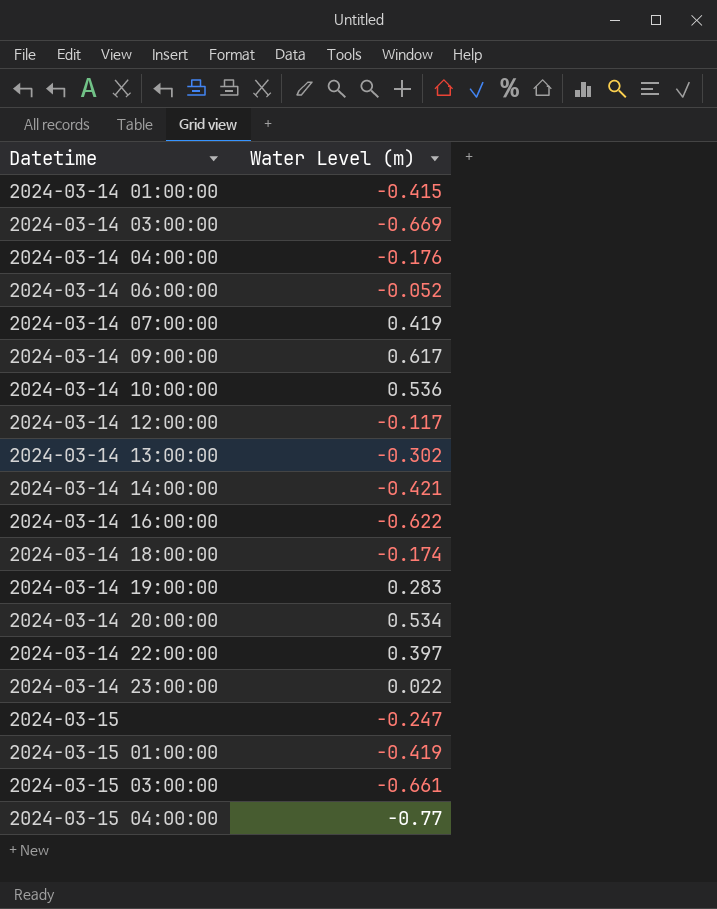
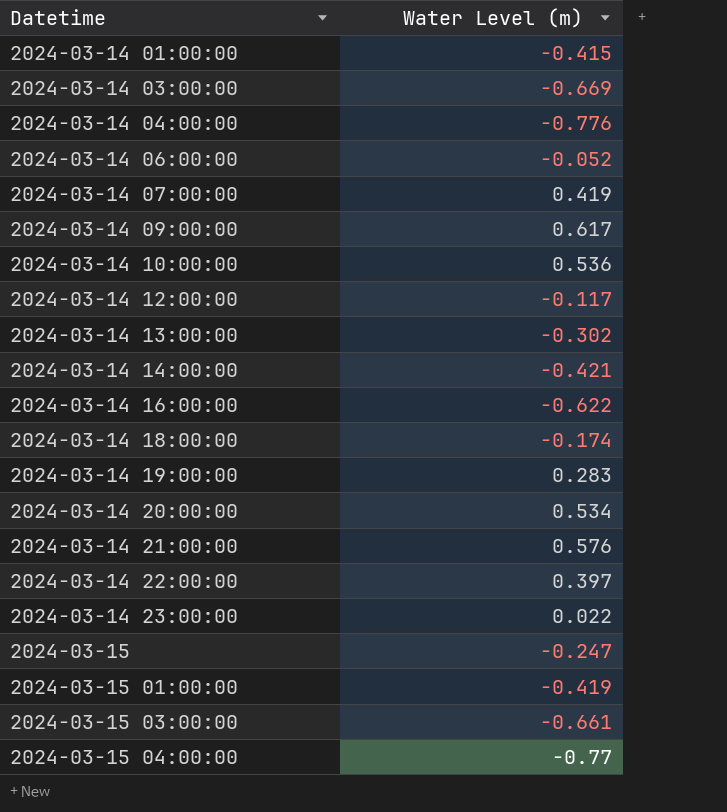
2024-03-14 04:00:00 | Water Level (m): -0.176 -> -0.776
row 2024-03-14 21:00:00: none -> 0.576

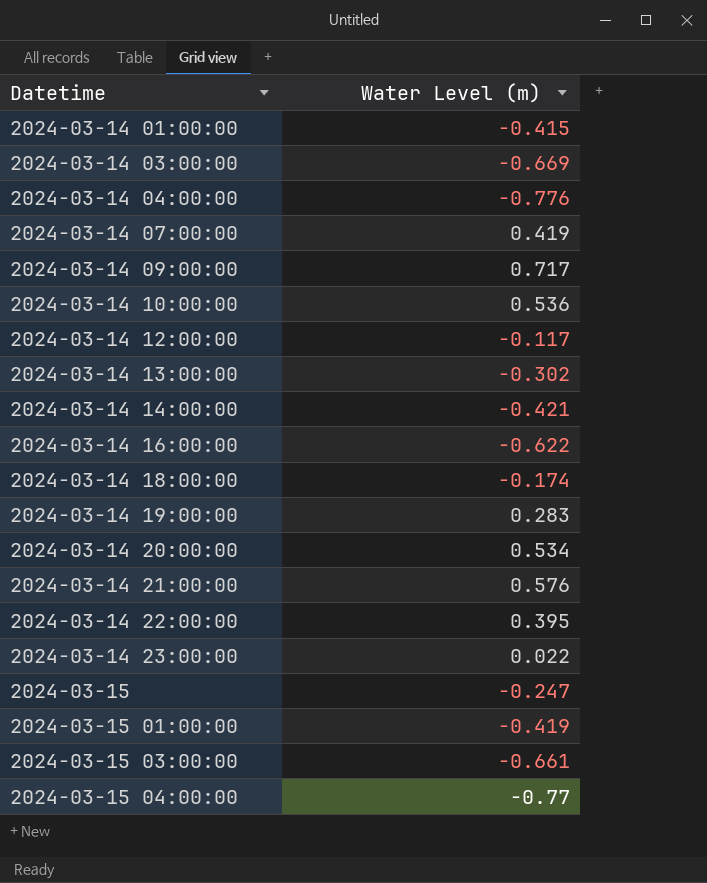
row 2024-03-14 06:00:00: -0.052 -> none
2024-03-14 09:00:00 | Water Level (m): 0.617 -> 0.717
2024-03-14 22:00:00 | Water Level (m): 0.397 -> 0.395

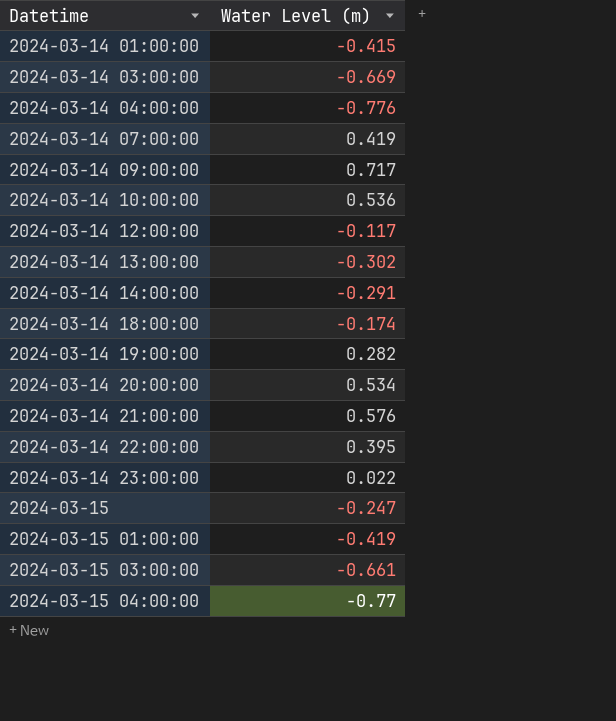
row 2024-03-14 16:00:00: -0.622 -> none
2024-03-14 14:00:00 | Water Level (m): -0.421 -> -0.291
2024-03-14 19:00:00 | Water Level (m): 0.283 -> 0.282

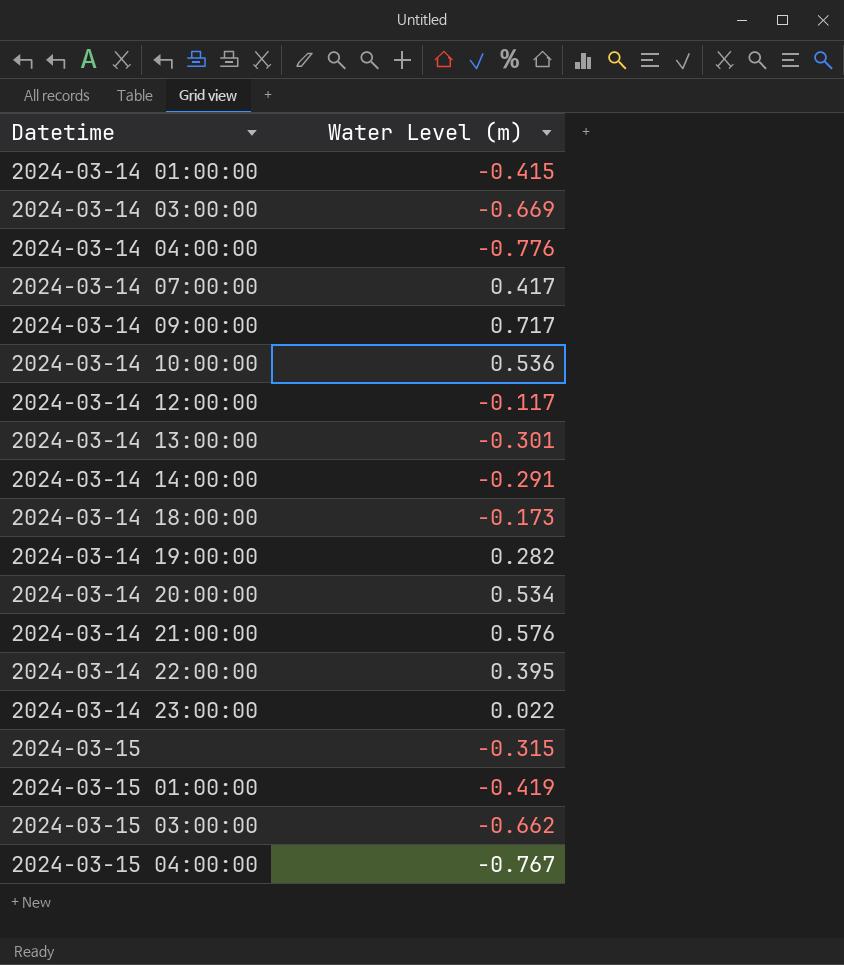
2024-03-14 07:00:00 | Water Level (m): 0.419 -> 0.417
2024-03-14 13:00:00 | Water Level (m): -0.302 -> -0.301
2024-03-14 18:00:00 | Water Level (m): -0.174 -> -0.173
2024-03-15 | Water Level (m): -0.247 -> -0.315
2024-03-15 03:00:00 | Water Level (m): -0.661 -> -0.662
2024-03-15 04:00:00 | Water Level (m): -0.77 -> -0.767

